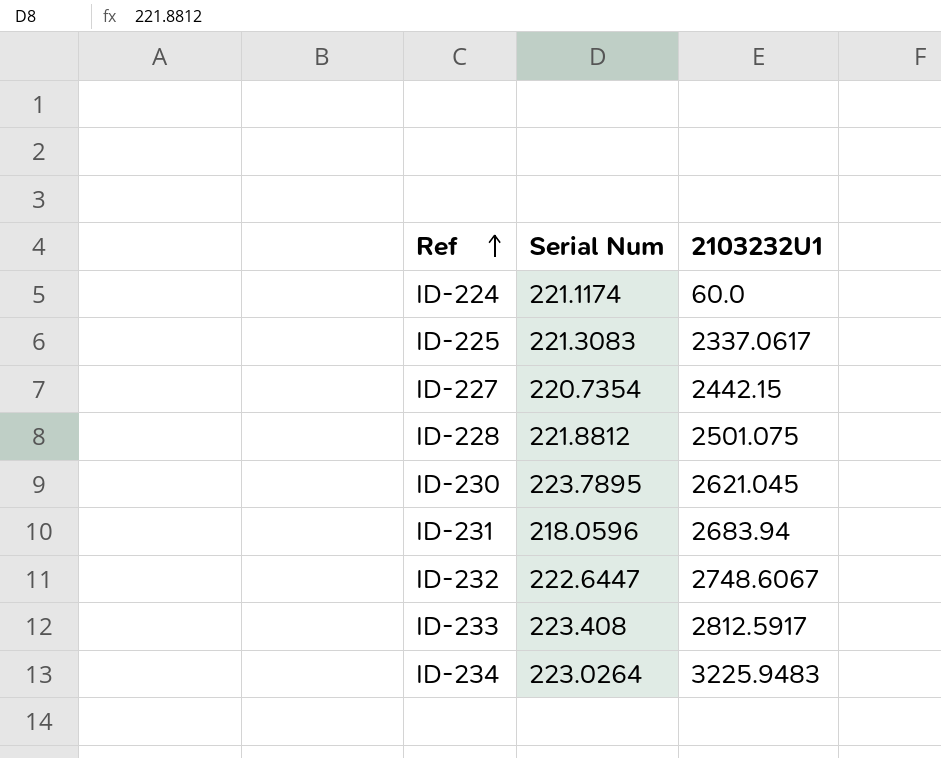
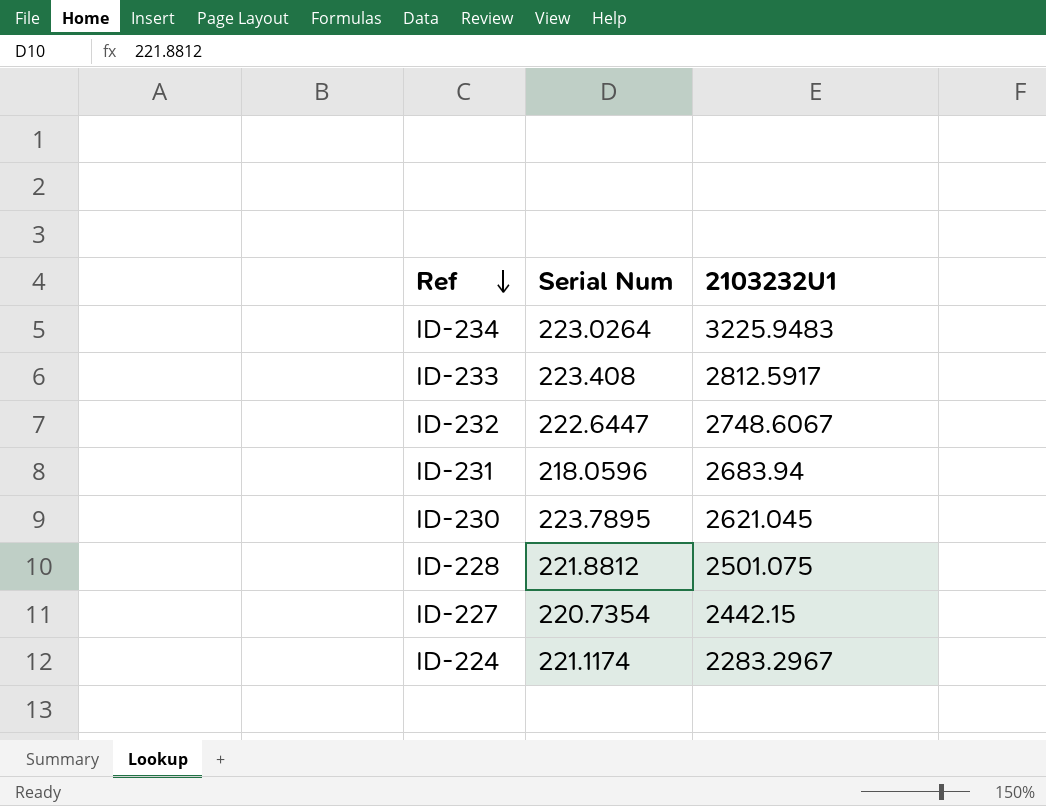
row order: Ref ascending -> Ref descending
row ID-225: 221.3083 | 2337.0617 -> none
ID-224 | 2103232U1: 60.0 -> 2283.2967

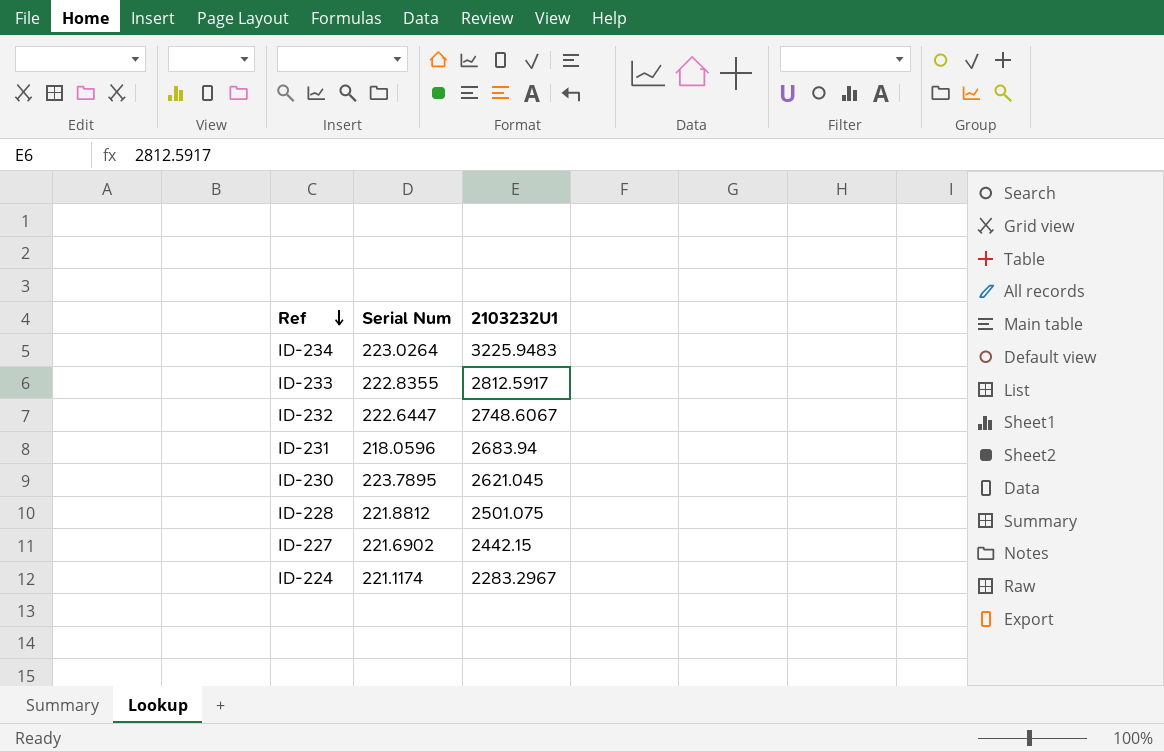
ID-233 | Serial Num: 223.408 -> 222.8355
ID-227 | Serial Num: 220.7354 -> 221.6902

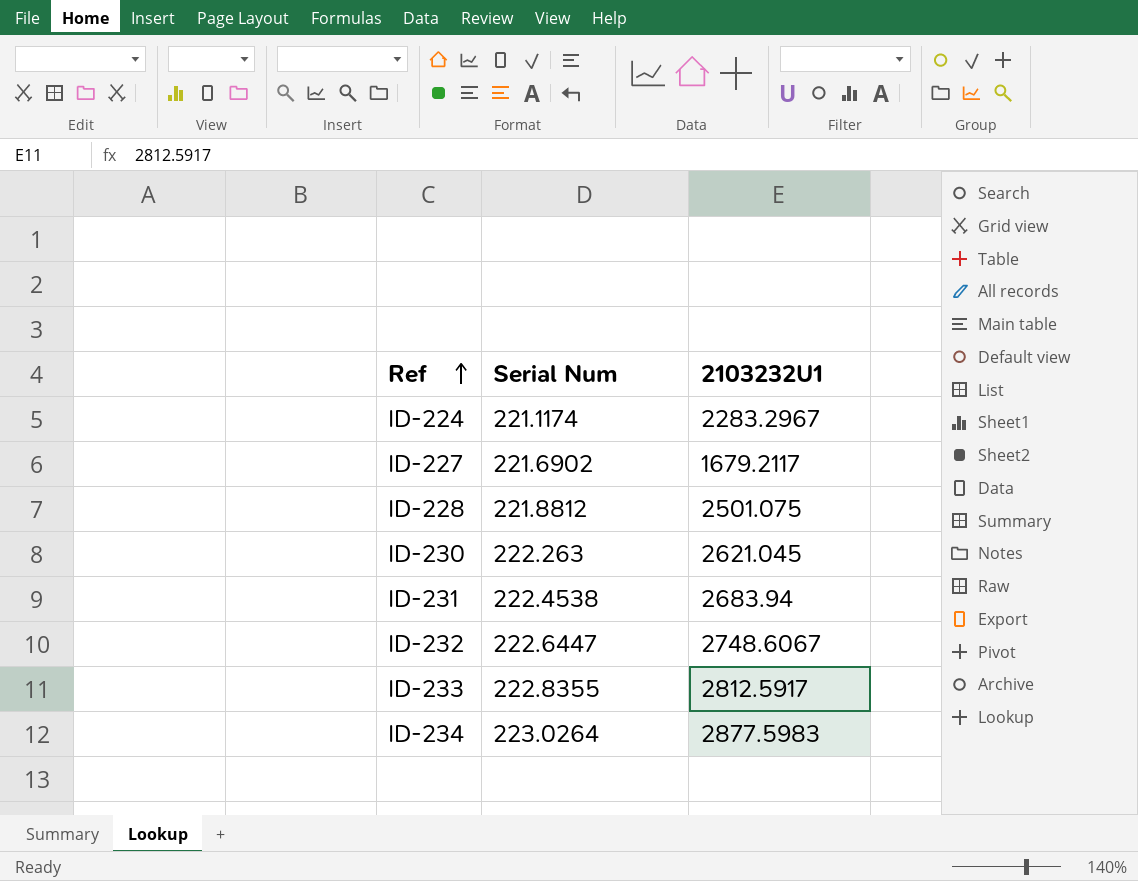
row order: Ref descending -> Ref ascending
ID-227 | 2103232U1: 2442.15 -> 1679.2117
ID-230 | Serial Num: 223.7895 -> 222.263
ID-231 | Serial Num: 218.0596 -> 222.4538
ID-234 | 2103232U1: 3225.9483 -> 2877.5983

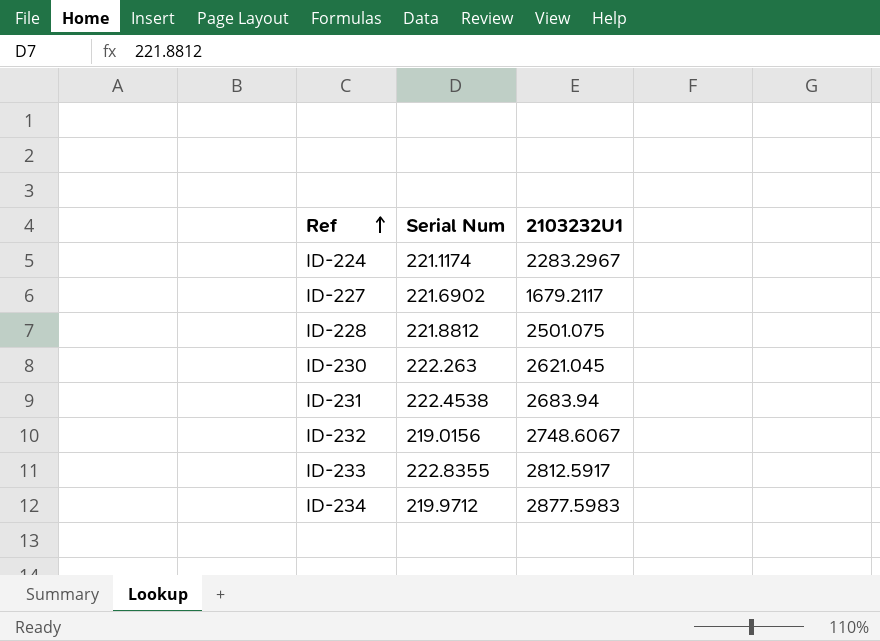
ID-232 | Serial Num: 222.6447 -> 219.0156
ID-234 | Serial Num: 223.0264 -> 219.9712

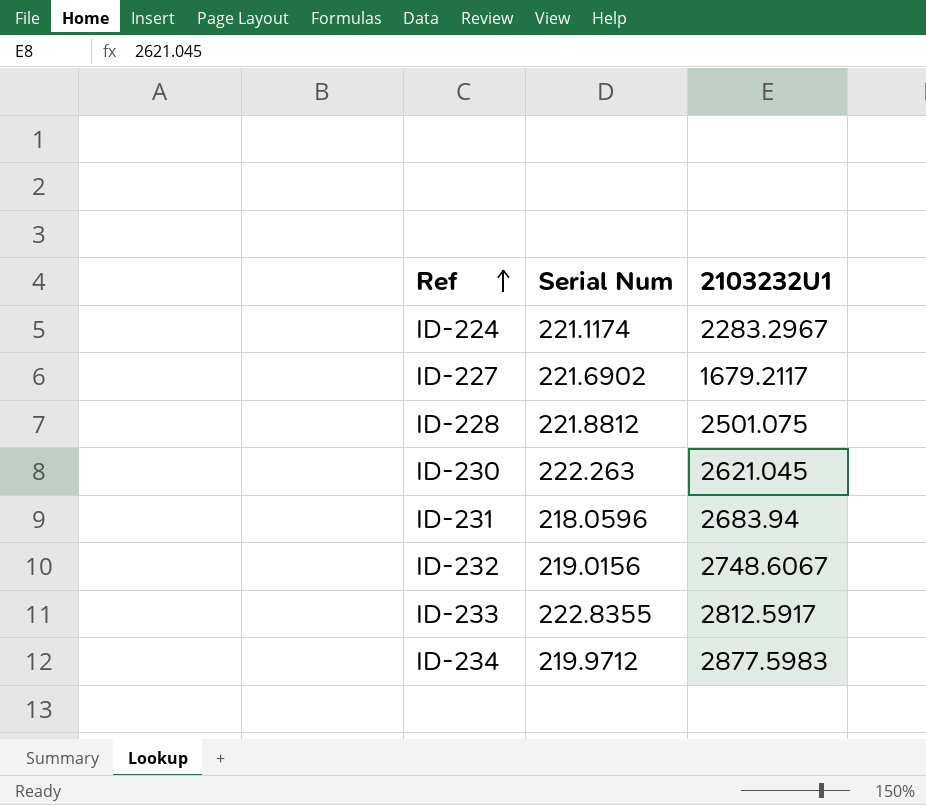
ID-231 | Serial Num: 222.4538 -> 218.0596

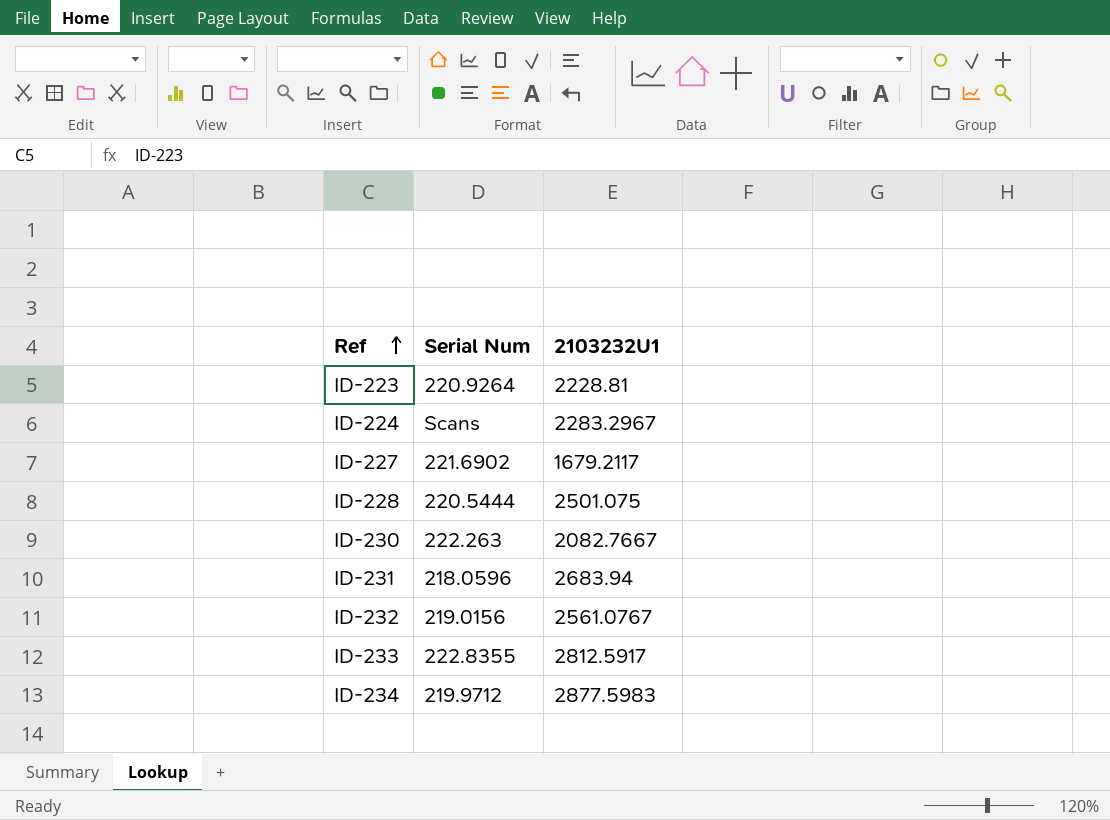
row ID-223: none -> 220.9264 | 2228.81
ID-224 | Serial Num: 221.1174 -> Scans
ID-228 | Serial Num: 221.8812 -> 220.5444
ID-230 | 2103232U1: 2621.045 -> 2082.7667
ID-232 | 2103232U1: 2748.6067 -> 2561.0767

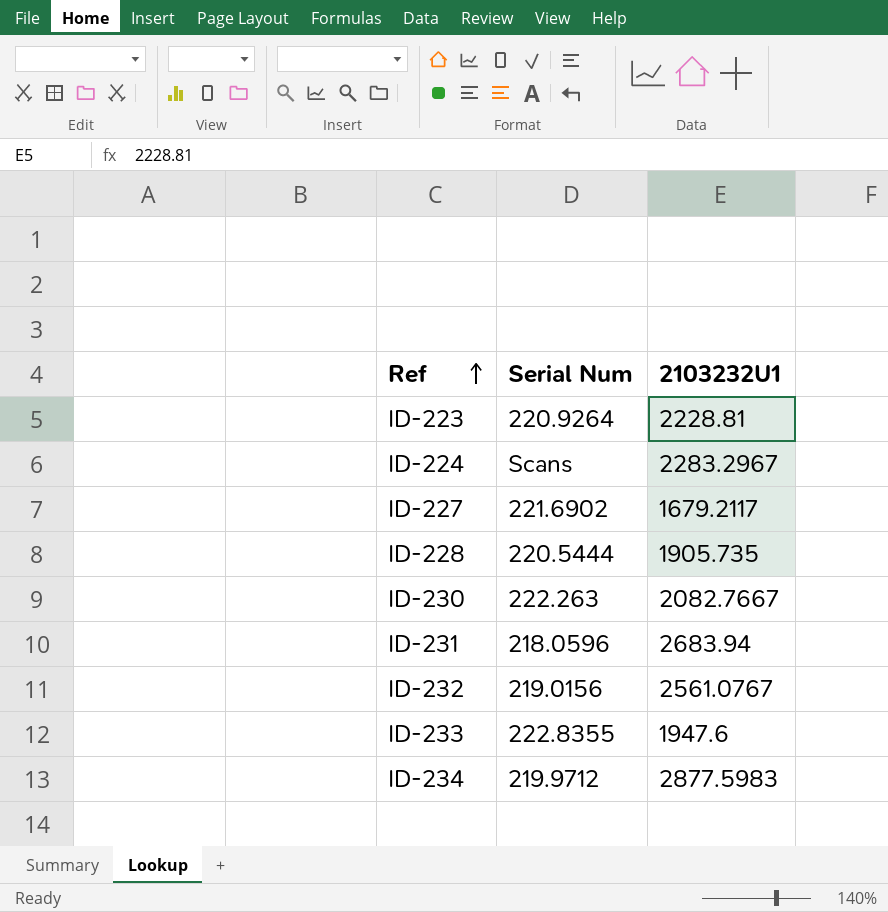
ID-228 | 2103232U1: 2501.075 -> 1905.735
ID-233 | 2103232U1: 2812.5917 -> 1947.6

